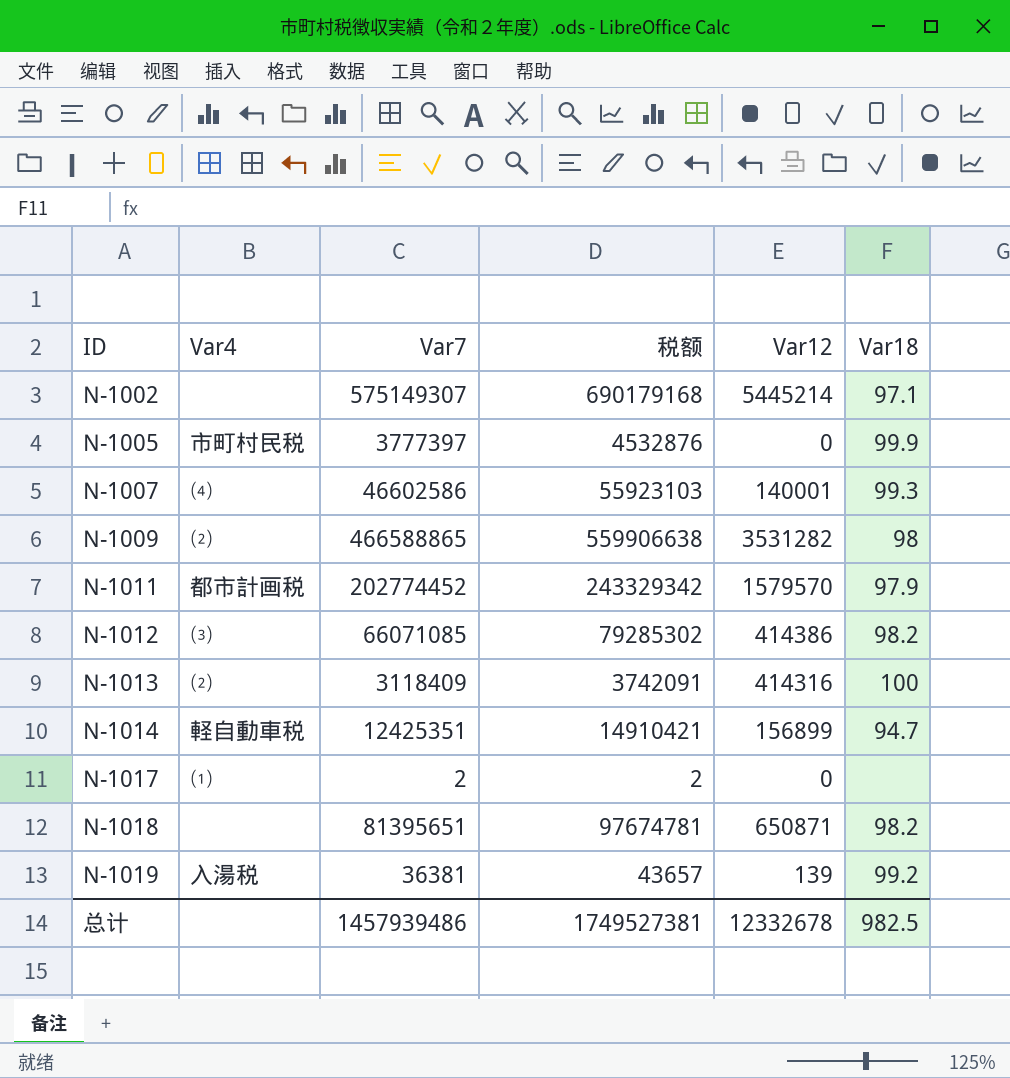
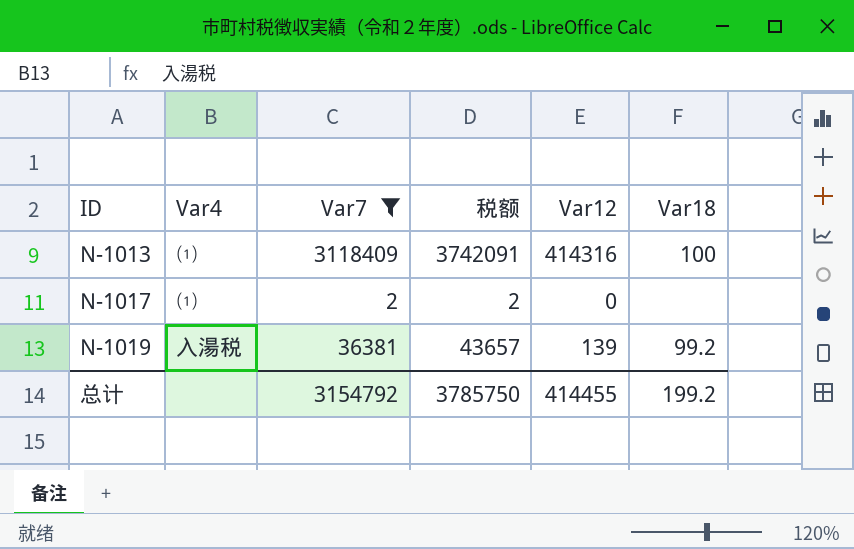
filter: none -> Var7 <= 3118409
N-1013 | Var4: ⑵ -> ⑴
总计 | Var7: 1457939486 -> 3154792
总计 | 税额: 1749527381 -> 3785750
总计 | Var12: 12332678 -> 414455
总计 | Var18: 982.5 -> 199.2

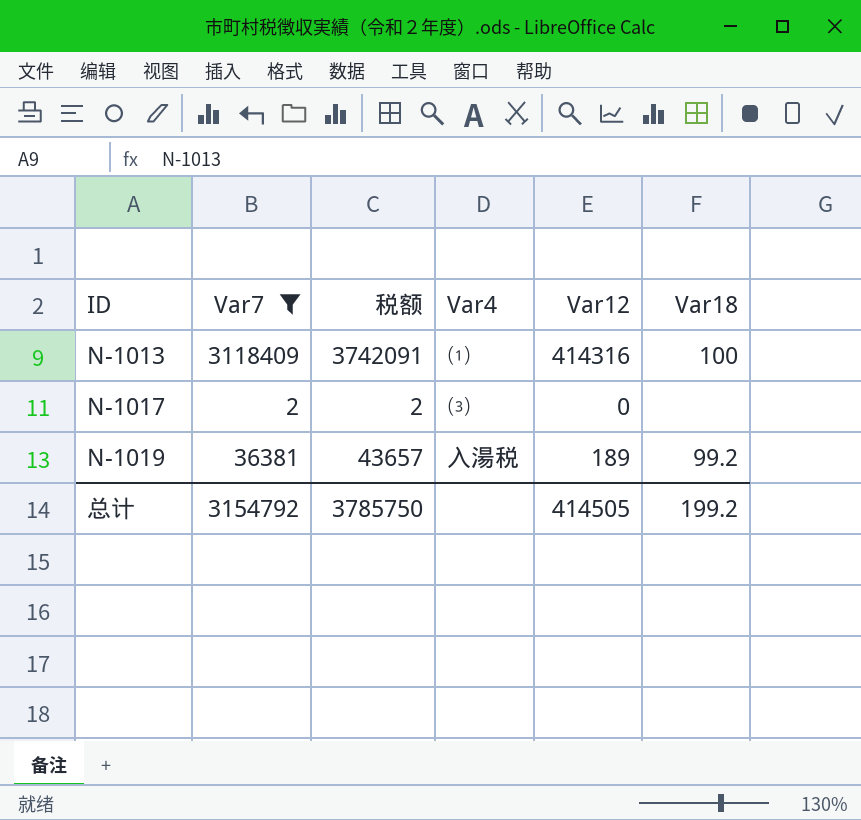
column Var4 | position: 2 -> 4
N-1017 | Var4: ⑴ -> ⑶
N-1019 | Var12: 139 -> 189
总计 | Var12: 414455 -> 414505

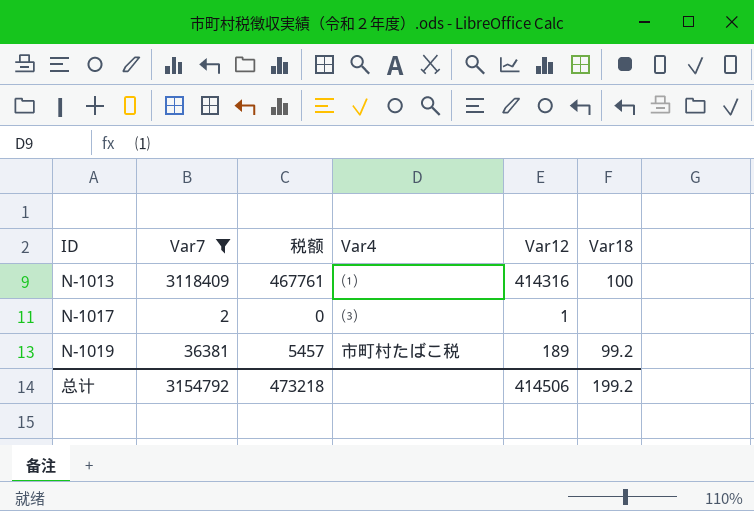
column 税额 | formula: [Var7] * 1.2 -> [Var7] * 0.15
N-1017 | Var12: 0 -> 1
N-1019 | Var4: 入湯税 -> 市町村たばこ税
总计 | 税额: 3785750 -> 473218
总计 | Var12: 414505 -> 414506

